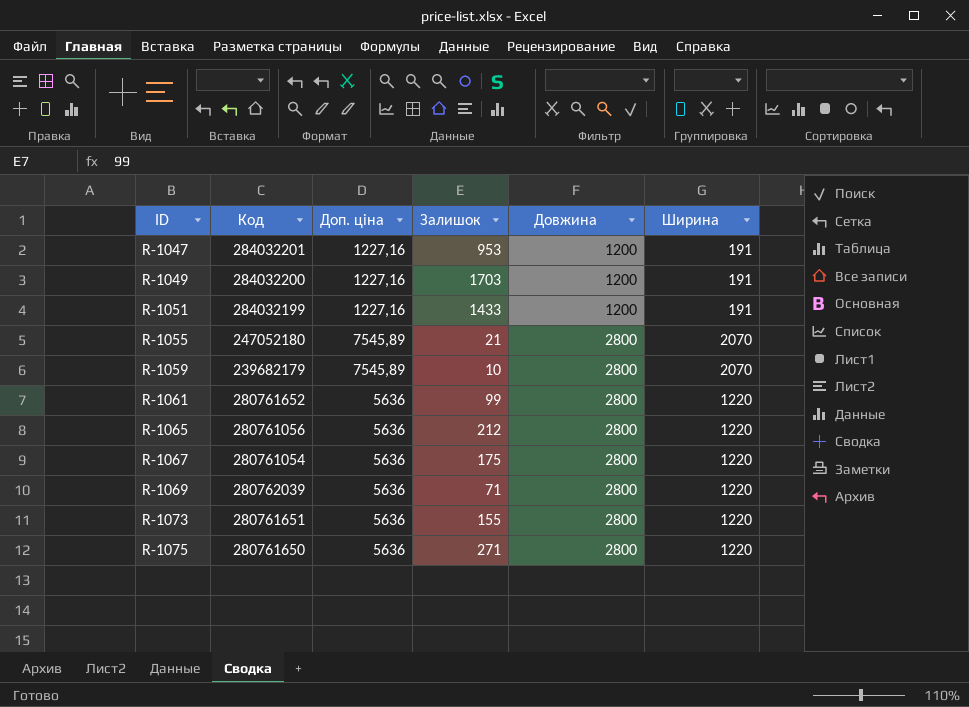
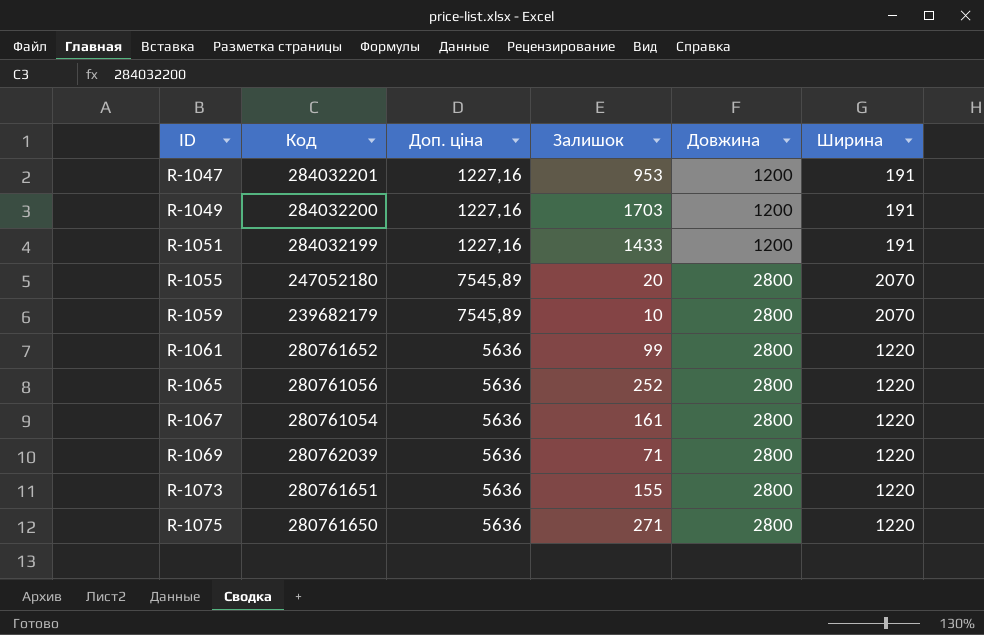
R-1055 | Залишок: 21 -> 20
R-1065 | Залишок: 212 -> 252
R-1067 | Залишок: 175 -> 161

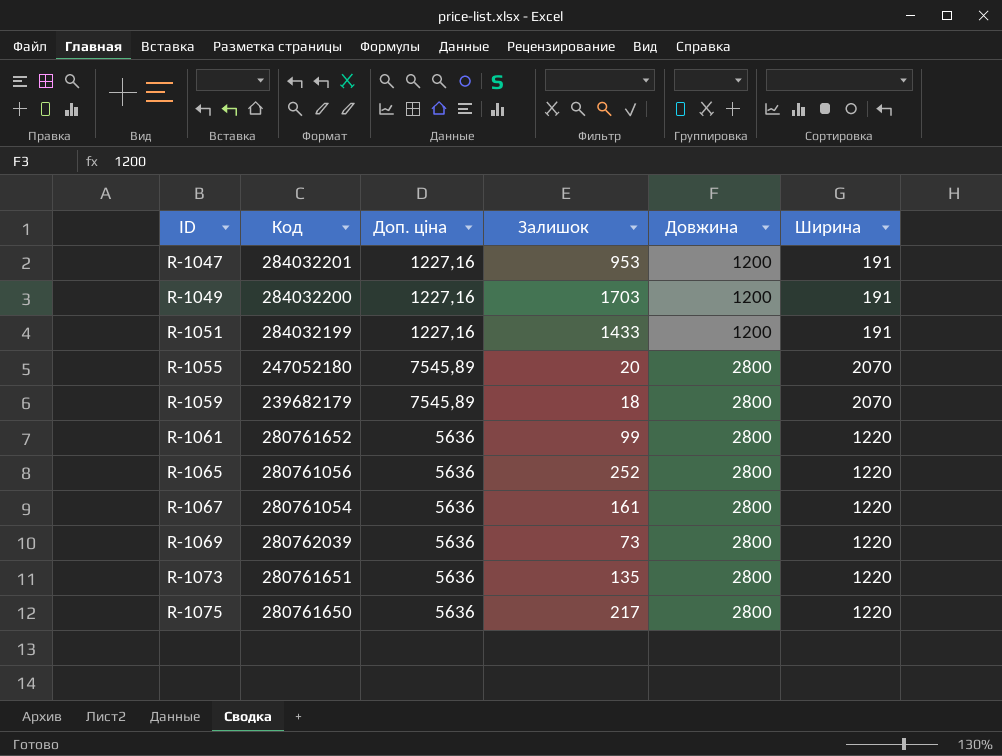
R-1059 | Залишок: 10 -> 18
R-1069 | Залишок: 71 -> 73
R-1073 | Залишок: 155 -> 135
R-1075 | Залишок: 271 -> 217

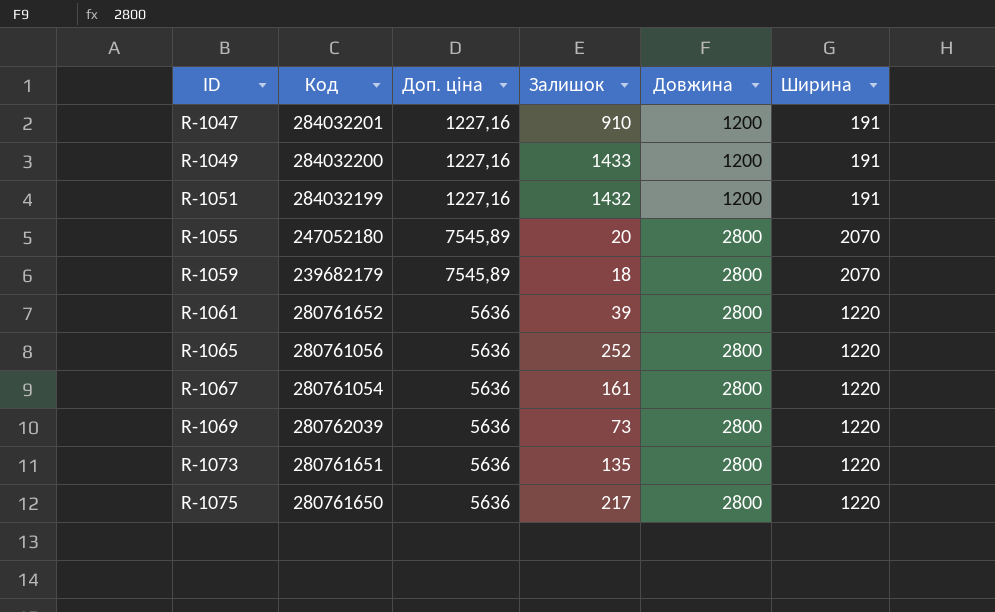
R-1047 | Залишок: 953 -> 910
R-1049 | Залишок: 1703 -> 1433
R-1051 | Залишок: 1433 -> 1432
R-1061 | Залишок: 99 -> 39

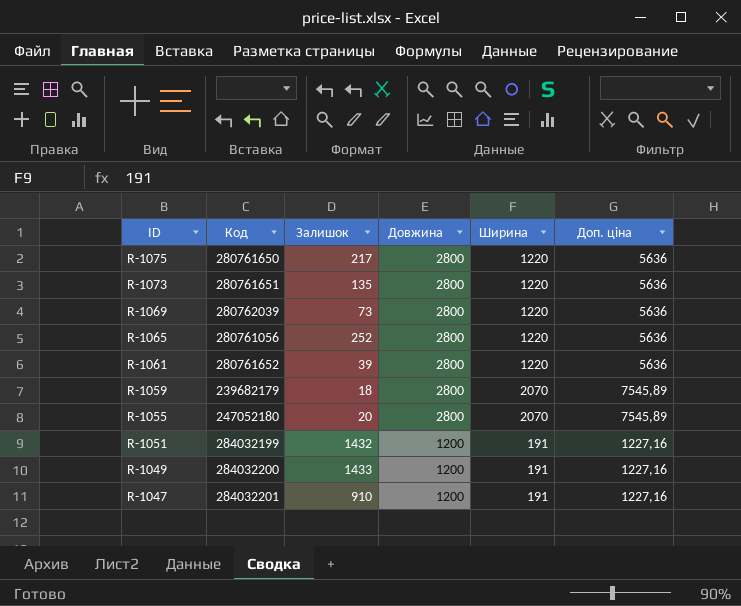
row order: ID ascending -> ID descending
column Доп. ціна | position: 3 -> 6
row R-1067: 280761054 | 5636 | 161 | 2800 | 1220 -> none

